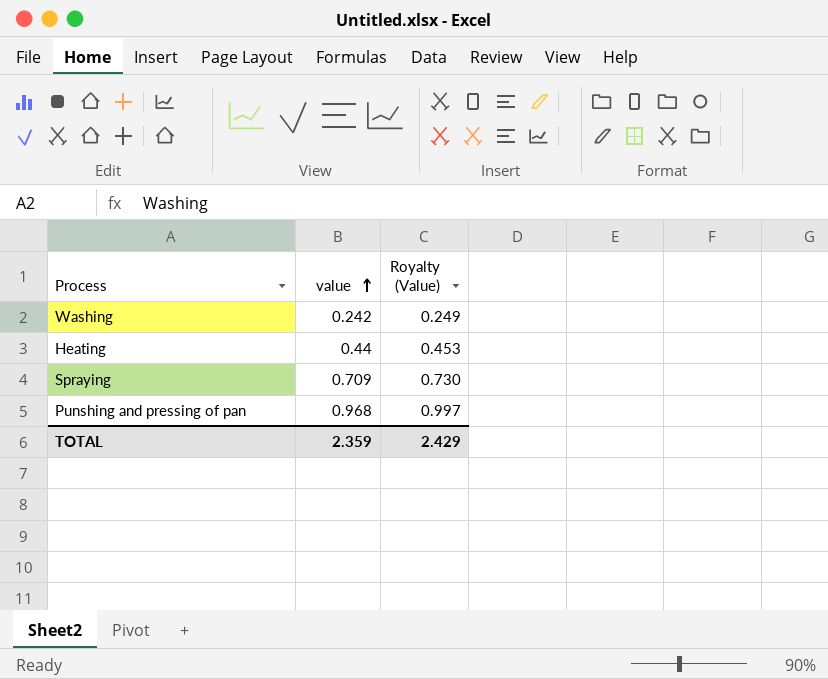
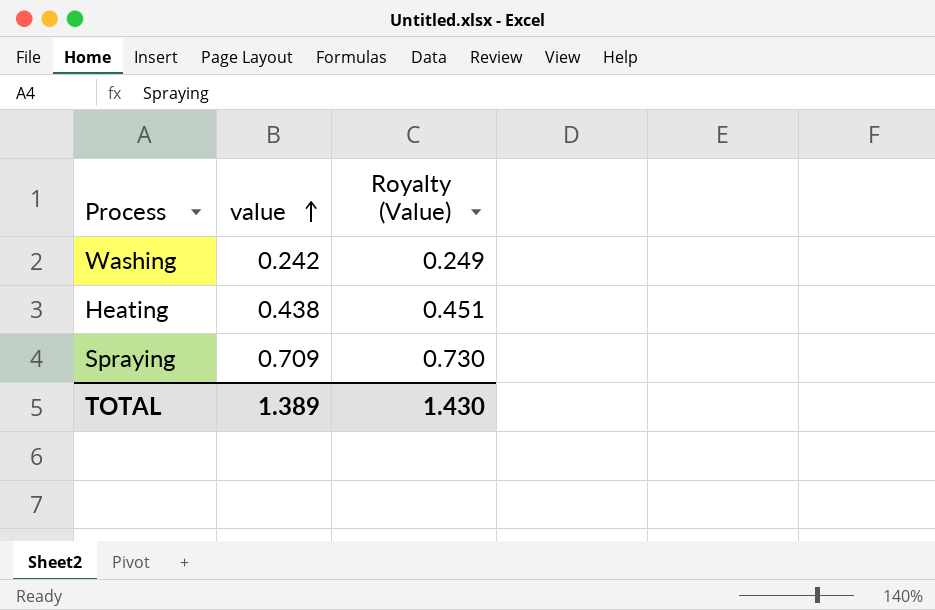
row Punshing and pressing of pan: 0.968 | 0.997 -> none
Heating | value: 0.44 -> 0.438
Heating | Royalty (Value): 0.453 -> 0.451
TOTAL | value: 2.359 -> 1.389
TOTAL | Royalty (Value): 2.429 -> 1.430

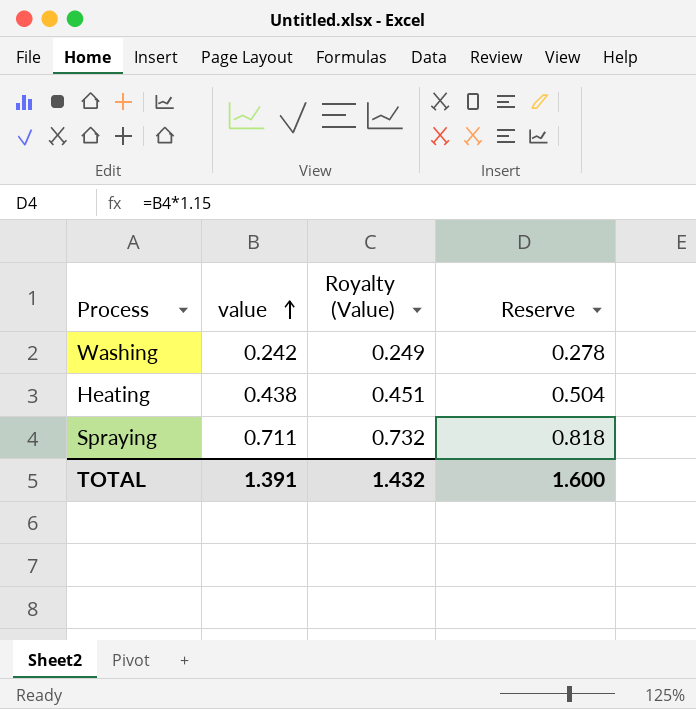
column Reserve | formula: none -> [value] * 1.15
Spraying | value: 0.709 -> 0.711
Spraying | Royalty (Value): 0.730 -> 0.732
TOTAL | value: 1.389 -> 1.391
TOTAL | Royalty (Value): 1.430 -> 1.432

